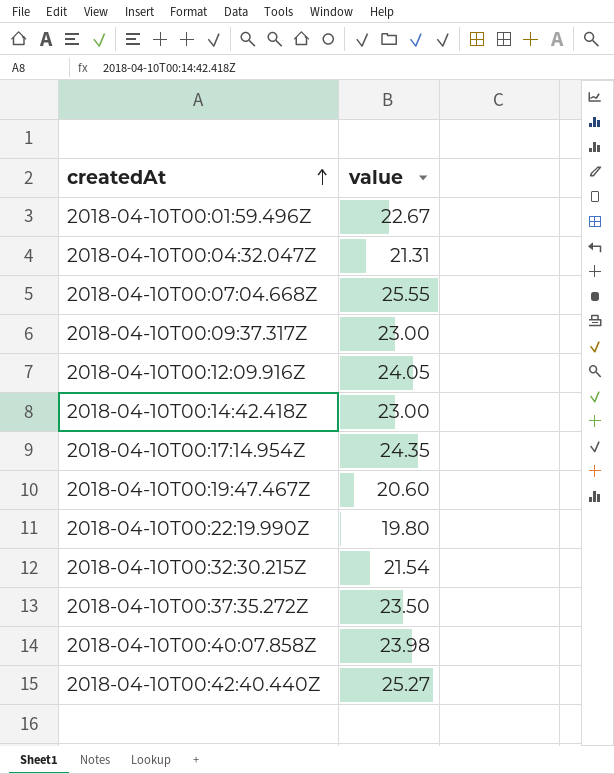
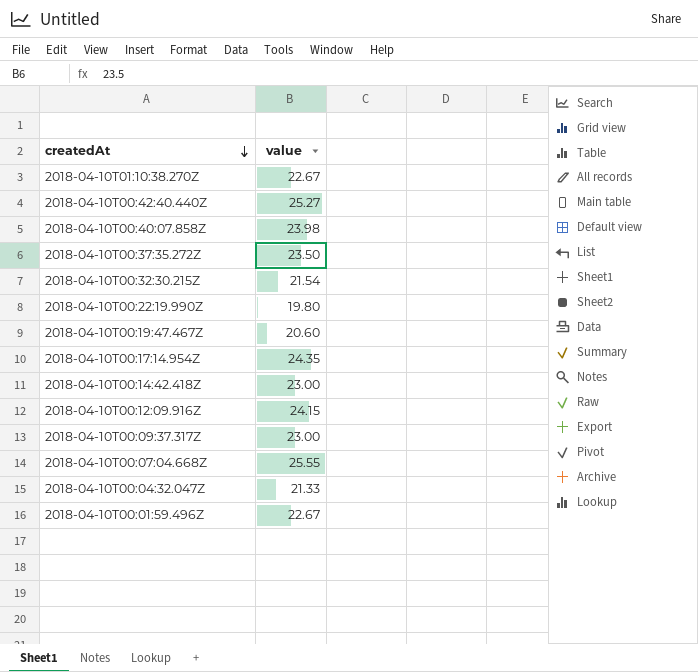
row order: createdAt ascending -> createdAt descending
row 2018-04-10T01:10:38.270Z: none -> 22.67
2018-04-10T00:12:09.916Z | value: 24.05 -> 24.15
2018-04-10T00:04:32.047Z | value: 21.31 -> 21.33

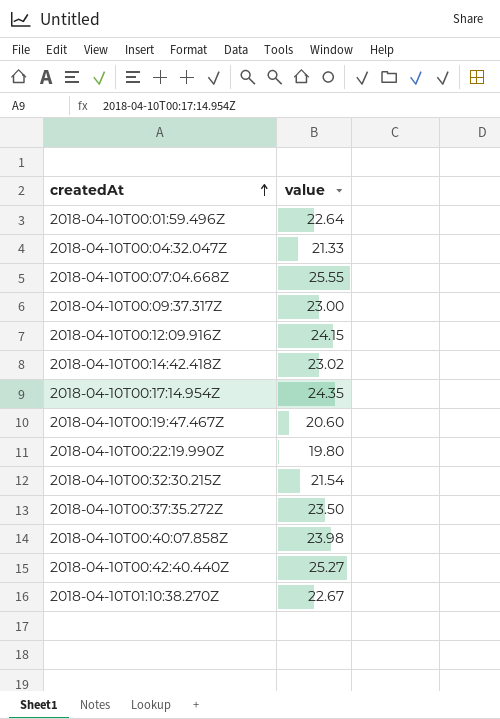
row order: createdAt descending -> createdAt ascending
2018-04-10T00:01:59.496Z | value: 22.67 -> 22.64
2018-04-10T00:14:42.418Z | value: 23.00 -> 23.02

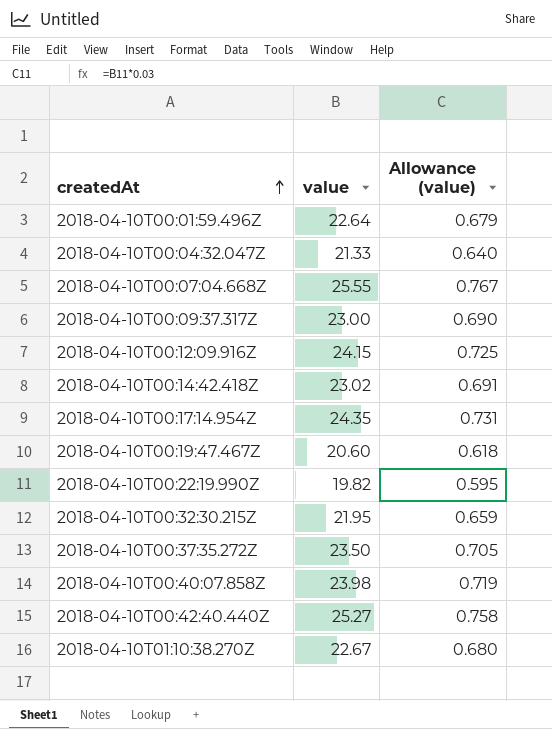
column Allowance (value) | formula: none -> [value] * 0.03
2018-04-10T00:22:19.990Z | value: 19.80 -> 19.82
2018-04-10T00:32:30.215Z | value: 21.54 -> 21.95

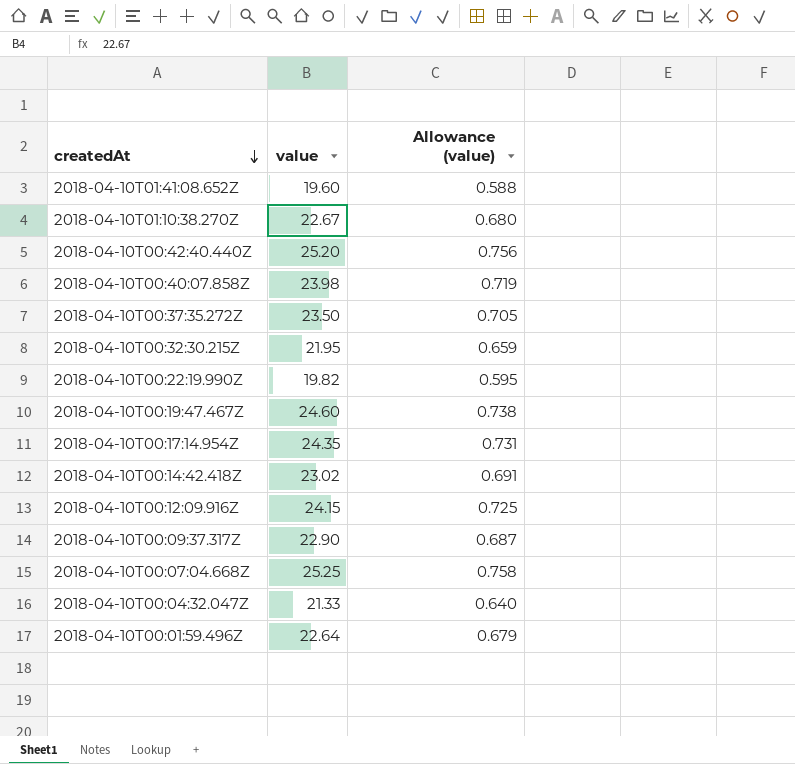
row order: createdAt ascending -> createdAt descending
row 2018-04-10T01:41:08.652Z: none -> 19.60 | 0.588
2018-04-10T00:42:40.440Z | value: 25.27 -> 25.20
2018-04-10T00:42:40.440Z | Allowance (value): 0.758 -> 0.756
2018-04-10T00:19:47.467Z | value: 20.60 -> 24.60
2018-04-10T00:19:47.467Z | Allowance (value): 0.618 -> 0.738
2018-04-10T00:09:37.317Z | value: 23.00 -> 22.90
2018-04-10T00:09:37.317Z | Allowance (value): 0.690 -> 0.687
2018-04-10T00:07:04.668Z | value: 25.55 -> 25.25
2018-04-10T00:07:04.668Z | Allowance (value): 0.767 -> 0.758

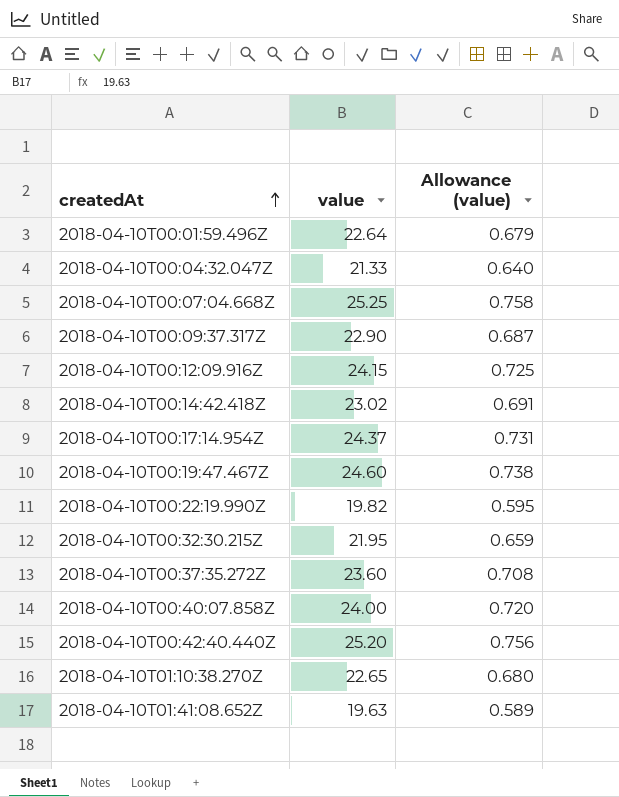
row order: createdAt descending -> createdAt ascending
2018-04-10T00:17:14.954Z | value: 24.35 -> 24.37
2018-04-10T00:37:35.272Z | value: 23.50 -> 23.60
2018-04-10T00:37:35.272Z | Allowance (value): 0.705 -> 0.708
2018-04-10T00:40:07.858Z | value: 23.98 -> 24.00
2018-04-10T00:40:07.858Z | Allowance (value): 0.719 -> 0.720
2018-04-10T01:10:38.270Z | value: 22.67 -> 22.65
2018-04-10T01:41:08.652Z | value: 19.60 -> 19.63
2018-04-10T01:41:08.652Z | Allowance (value): 0.588 -> 0.589

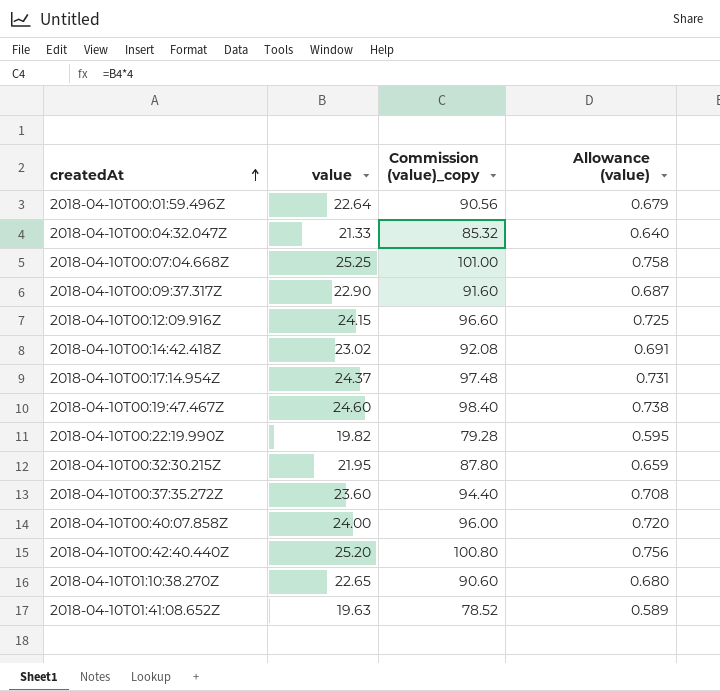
column Commission (value)_copy | formula: none -> [value] * 4

